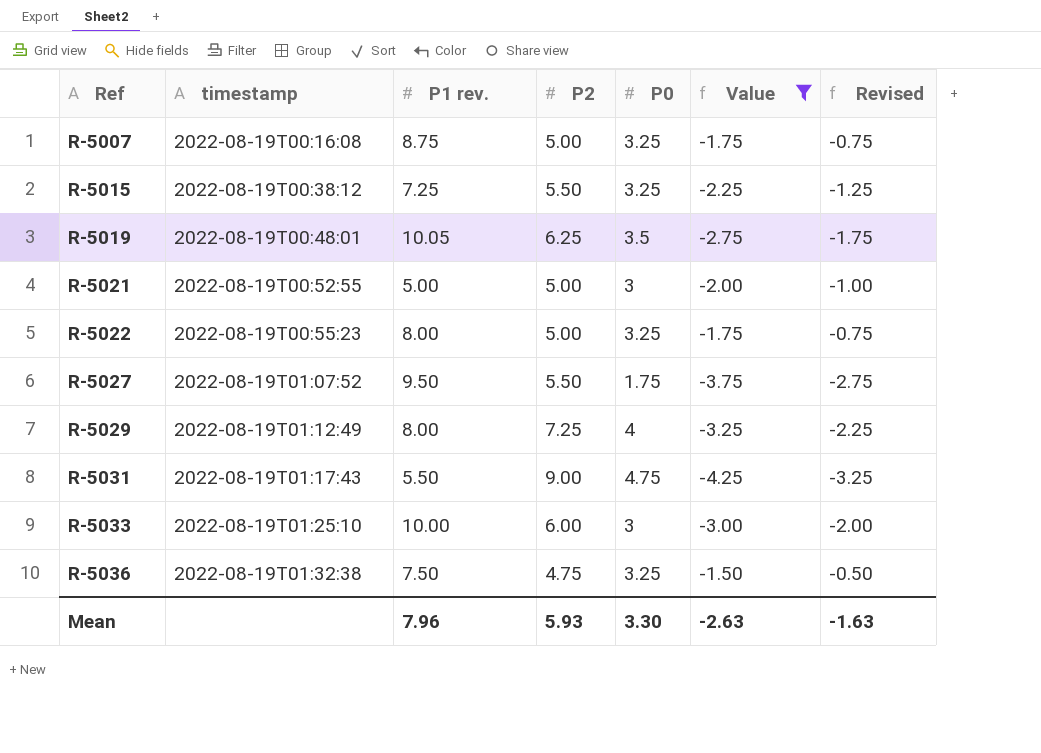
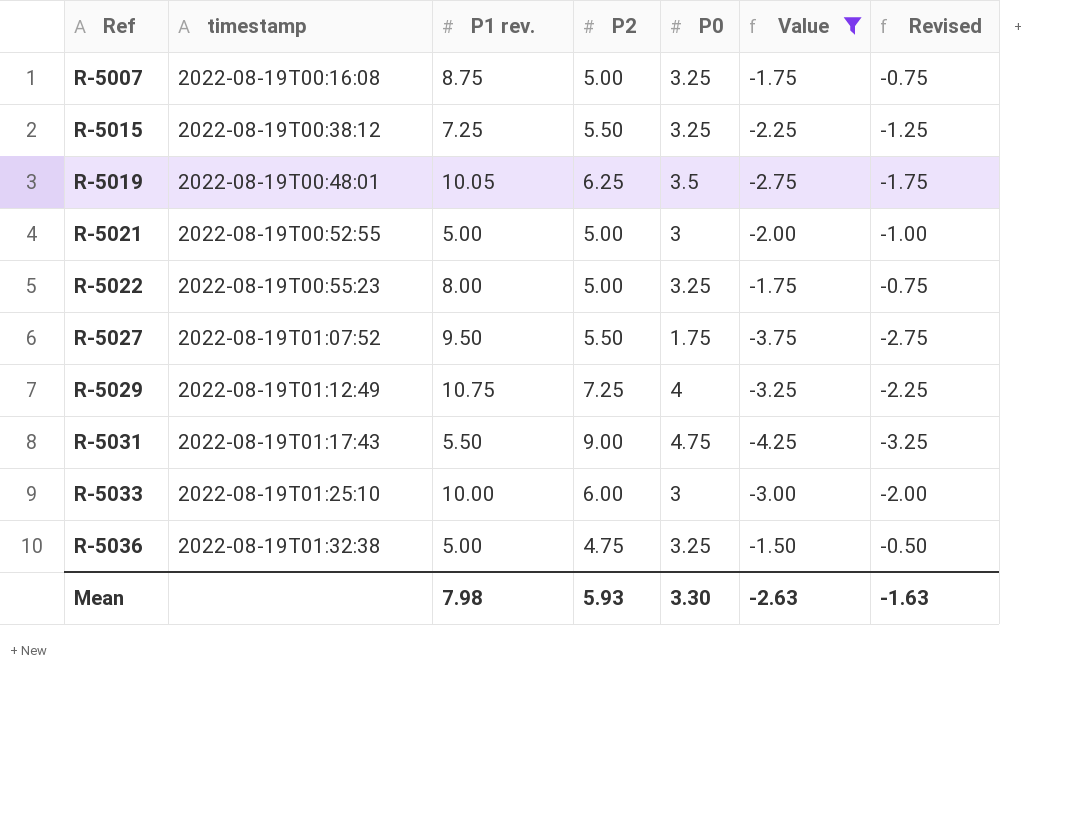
R-5029 | P1 rev.: 8.00 -> 10.75
R-5036 | P1 rev.: 7.50 -> 5.00
Mean | P1 rev.: 7.96 -> 7.98

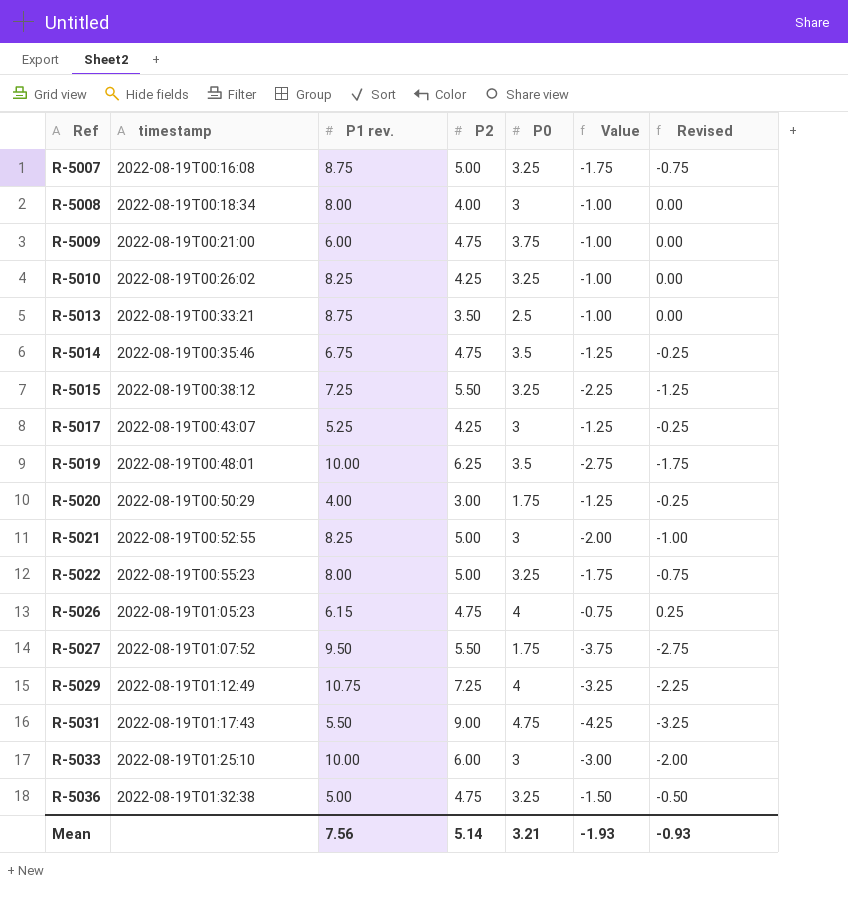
filter: Value <= -1.50 -> none
R-5019 | P1 rev.: 10.05 -> 10.00
R-5021 | P1 rev.: 5.00 -> 8.25
Mean | P1 rev.: 7.98 -> 7.56
Mean | P2: 5.93 -> 5.14
Mean | P0: 3.30 -> 3.21
Mean | Value: -2.63 -> -1.93
Mean | Revised: -1.63 -> -0.93

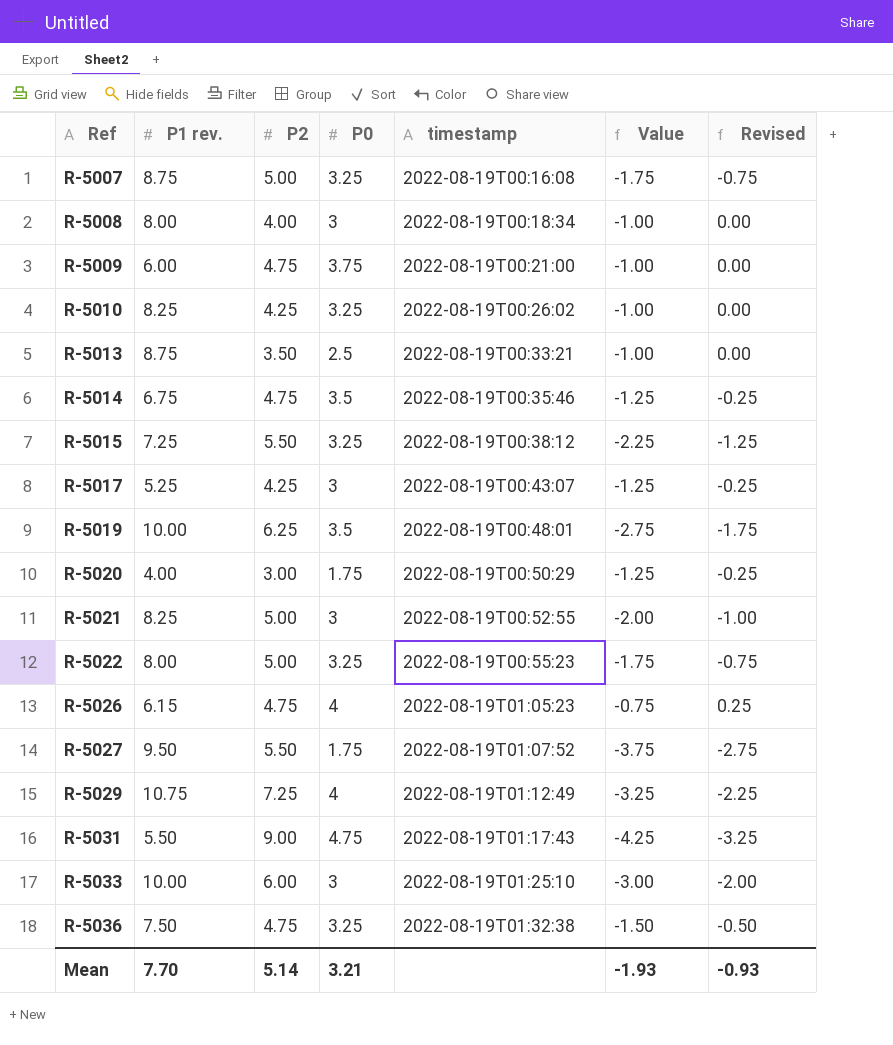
column timestamp | position: 2 -> 5
R-5036 | P1 rev.: 5.00 -> 7.50
Mean | P1 rev.: 7.56 -> 7.70

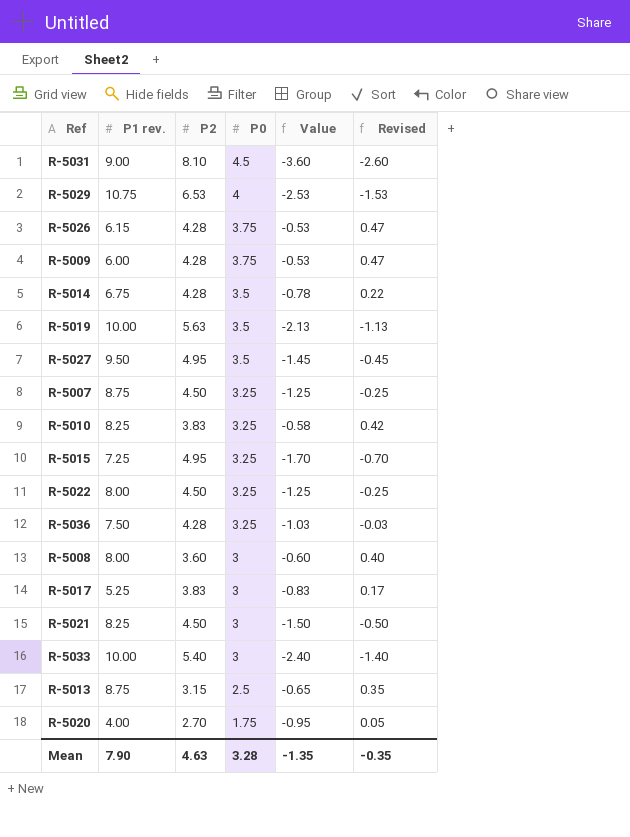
row order: Ref ascending -> P0 descending
column timestamp | position: 5 -> none
R-5031 | P1 rev.: 5.50 -> 9.00
R-5031 | P2: 9.00 -> 8.10
R-5031 | P0: 4.75 -> 4.5
R-5031 | Value: -4.25 -> -3.60
R-5031 | Revised: -3.25 -> -2.60
R-5029 | P2: 7.25 -> 6.53
R-5029 | Value: -3.25 -> -2.53
R-5029 | Revised: -2.25 -> -1.53
R-5026 | P2: 4.75 -> 4.28
R-5026 | P0: 4 -> 3.75
R-5026 | Value: -0.75 -> -0.53
R-5026 | Revised: 0.25 -> 0.47
R-5009 | P2: 4.75 -> 4.28
R-5009 | Value: -1.00 -> -0.53
R-5009 | Revised: 0.00 -> 0.47
R-5014 | P2: 4.75 -> 4.28
R-5014 | Value: -1.25 -> -0.78
R-5014 | Revised: -0.25 -> 0.22
R-5019 | P2: 6.25 -> 5.63
R-5019 | Value: -2.75 -> -2.13
R-5019 | Revised: -1.75 -> -1.13
R-5027 | P2: 5.50 -> 4.95
R-5027 | P0: 1.75 -> 3.5
R-5027 | Value: -3.75 -> -1.45
R-5027 | Revised: -2.75 -> -0.45
R-5007 | P2: 5.00 -> 4.50
R-5007 | Value: -1.75 -> -1.25
R-5007 | Revised: -0.75 -> -0.25
R-5010 | P2: 4.25 -> 3.83
R-5010 | Value: -1.00 -> -0.58
R-5010 | Revised: 0.00 -> 0.42
R-5015 | P2: 5.50 -> 4.95
R-5015 | Value: -2.25 -> -1.70
R-5015 | Revised: -1.25 -> -0.70
R-5022 | P2: 5.00 -> 4.50
R-5022 | Value: -1.75 -> -1.25
R-5022 | Revised: -0.75 -> -0.25
R-5036 | P2: 4.75 -> 4.28
R-5036 | Value: -1.50 -> -1.03
R-5036 | Revised: -0.50 -> -0.03
R-5008 | P2: 4.00 -> 3.60
R-5008 | Value: -1.00 -> -0.60
R-5008 | Revised: 0.00 -> 0.40
R-5017 | P2: 4.25 -> 3.83
R-5017 | Value: -1.25 -> -0.83
R-5017 | Revised: -0.25 -> 0.17
R-5021 | P2: 5.00 -> 4.50
R-5021 | Value: -2.00 -> -1.50
R-5021 | Revised: -1.00 -> -0.50
R-5033 | P2: 6.00 -> 5.40
R-5033 | Value: -3.00 -> -2.40
R-5033 | Revised: -2.00 -> -1.40
R-5013 | P2: 3.50 -> 3.15
R-5013 | Value: -1.00 -> -0.65
R-5013 | Revised: 0.00 -> 0.35
R-5020 | P2: 3.00 -> 2.70
R-5020 | Value: -1.25 -> -0.95
R-5020 | Revised: -0.25 -> 0.05
Mean | P1 rev.: 7.70 -> 7.90
Mean | P2: 5.14 -> 4.63
Mean | P0: 3.21 -> 3.28
Mean | Value: -1.93 -> -1.35
Mean | Revised: -0.93 -> -0.35

